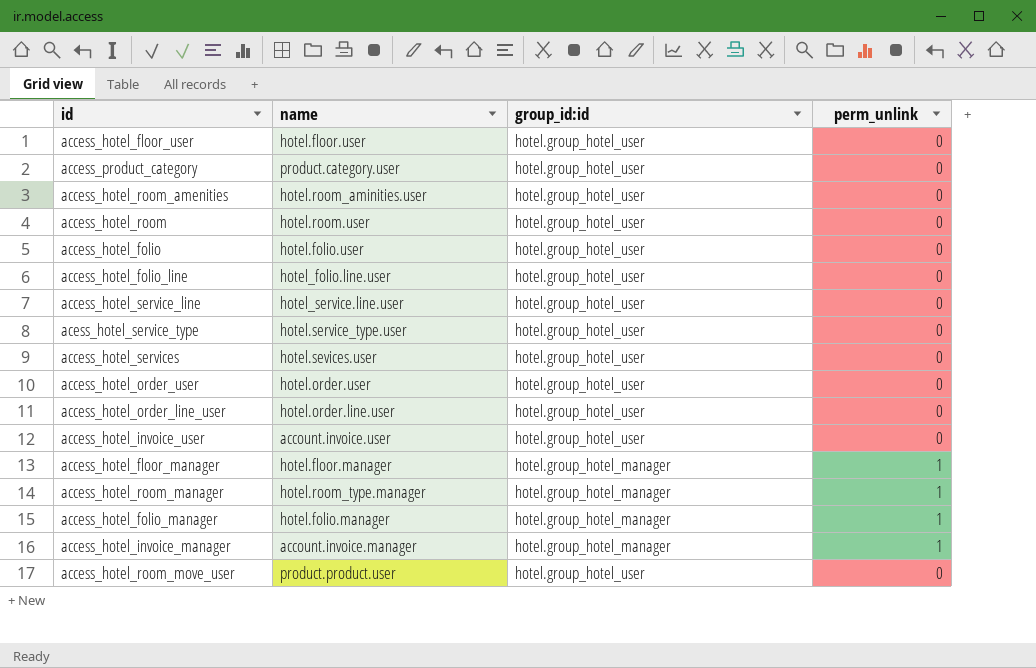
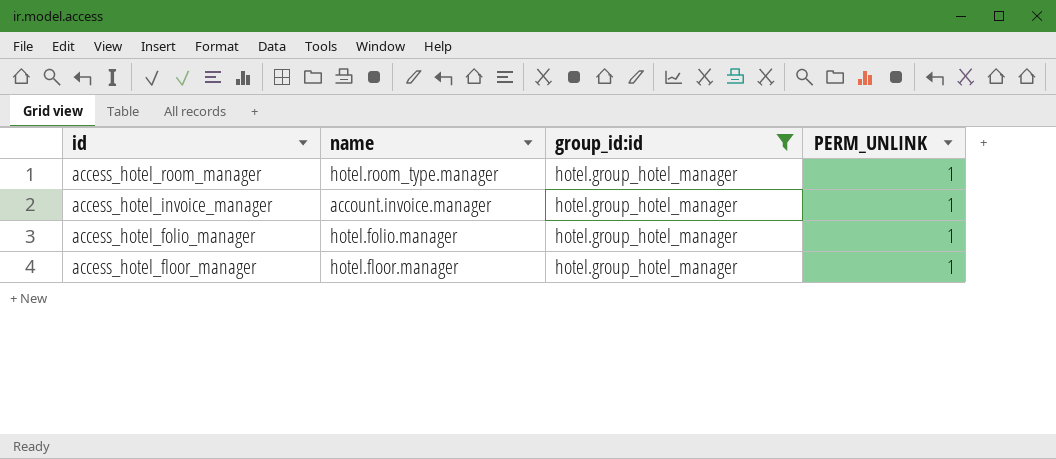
filter: none -> group_id:id = hotel.group_hotel_manager
row order: none -> id descending
column name: perm_unlink -> PERM_UNLINK

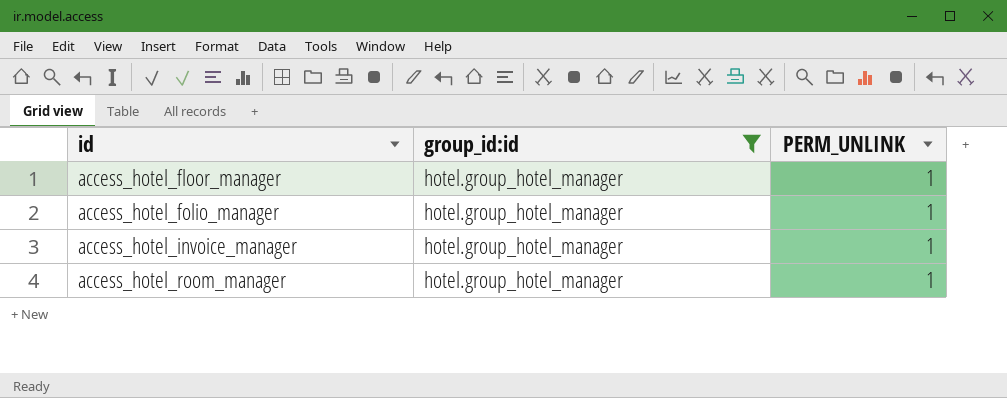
row order: id descending -> id ascending
column name | position: 2 -> none

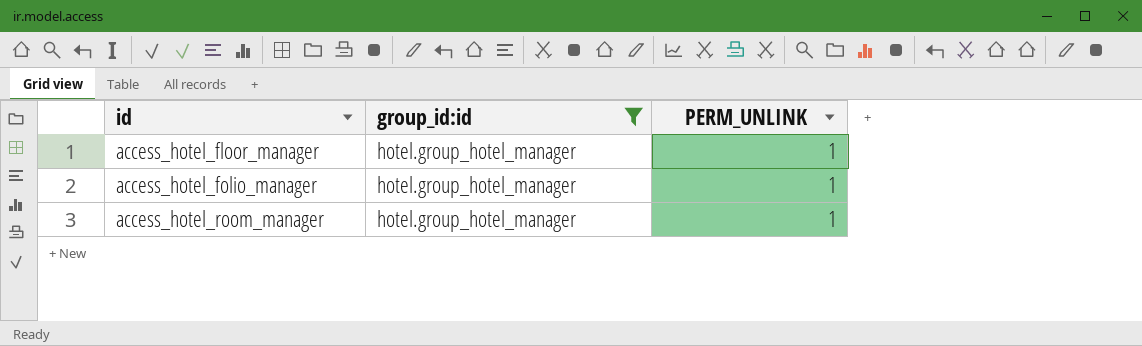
row access_hotel_invoice_manager: hotel.group_hotel_manager | 1 -> none

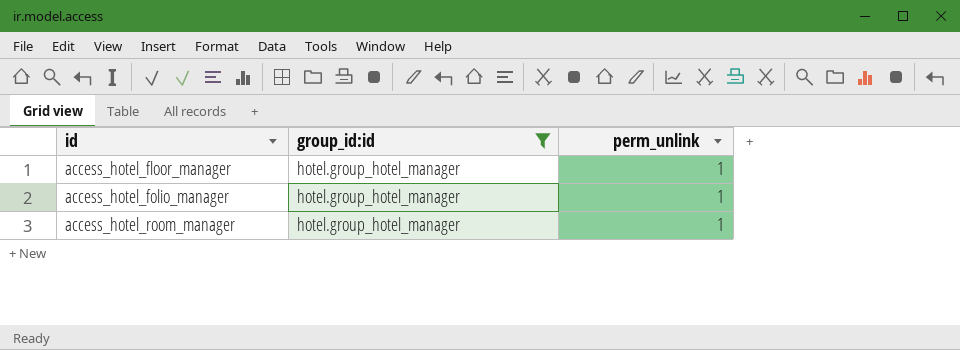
column name: PERM_UNLINK -> perm_unlink

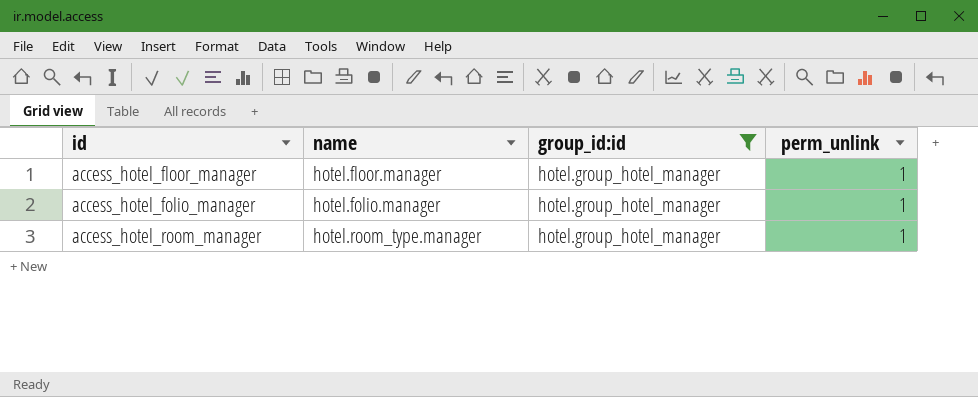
column name | position: none -> 2

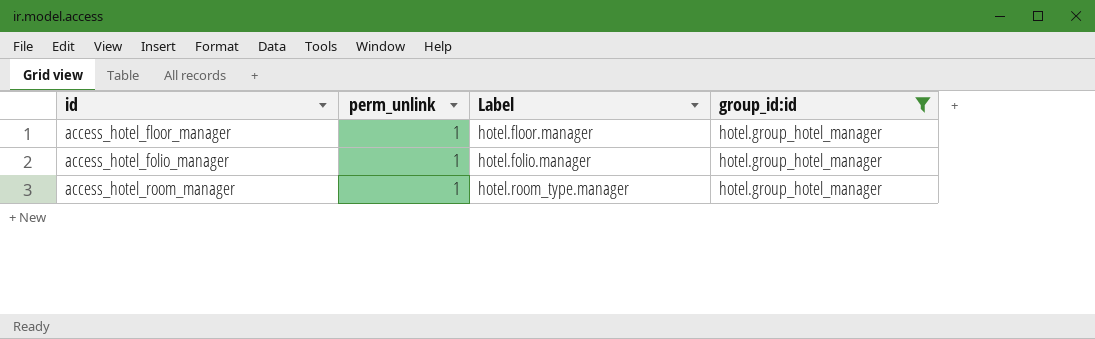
column perm_unlink | position: 4 -> 2
column name: name -> Label

